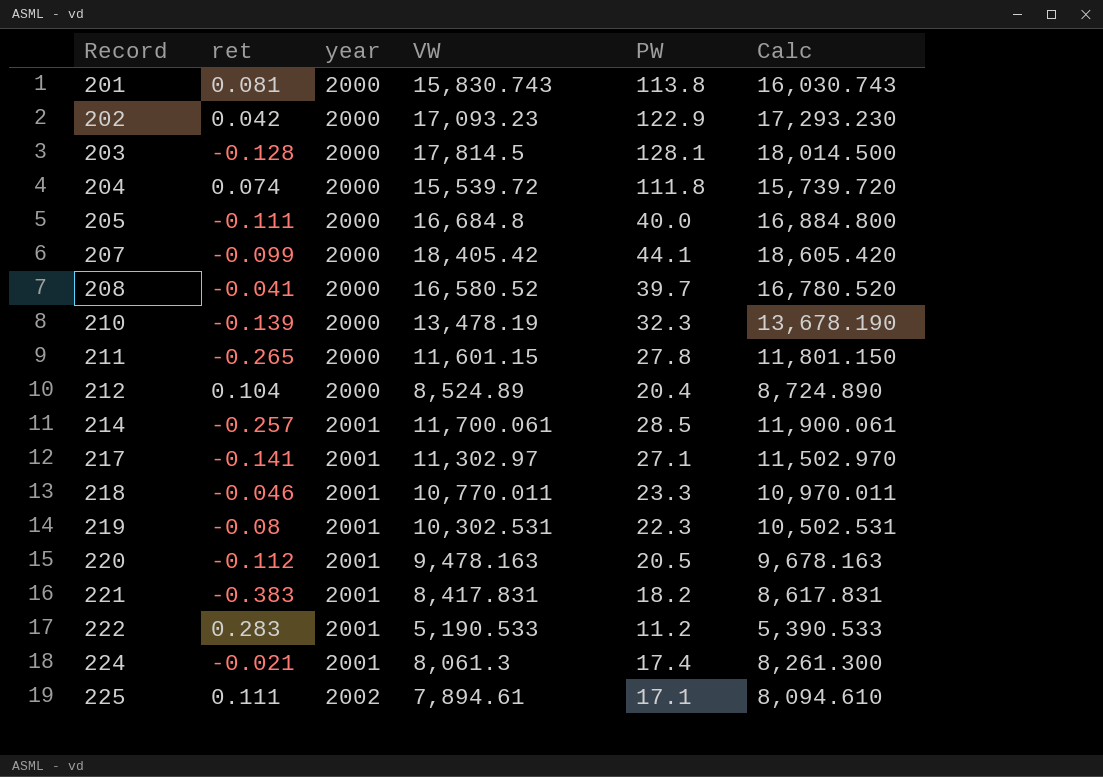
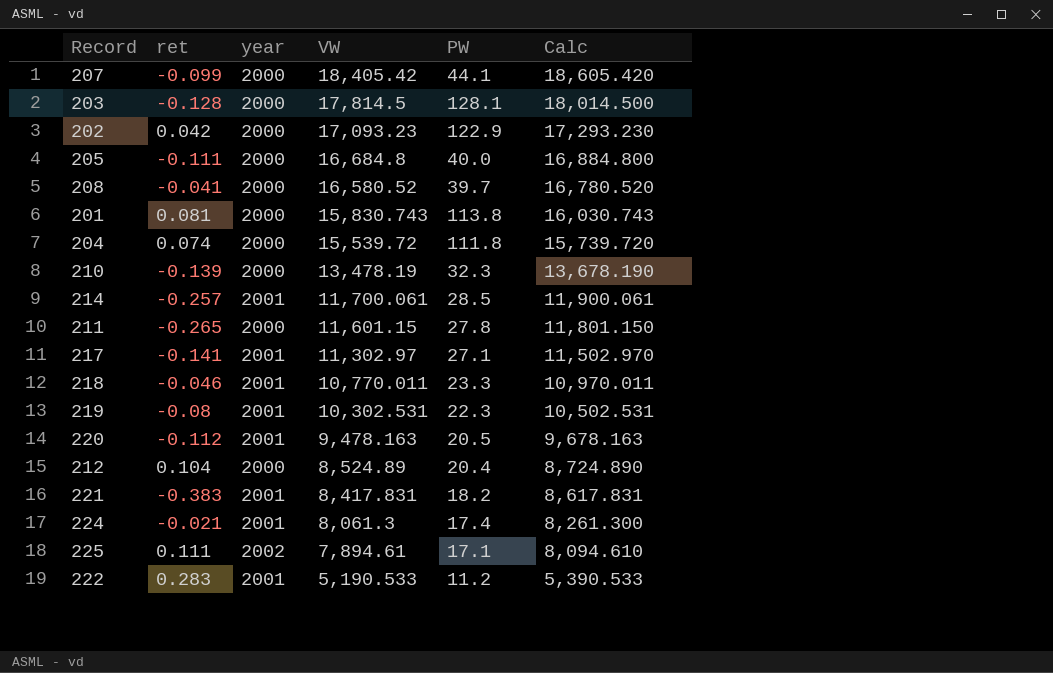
row order: Record ascending -> VW descending

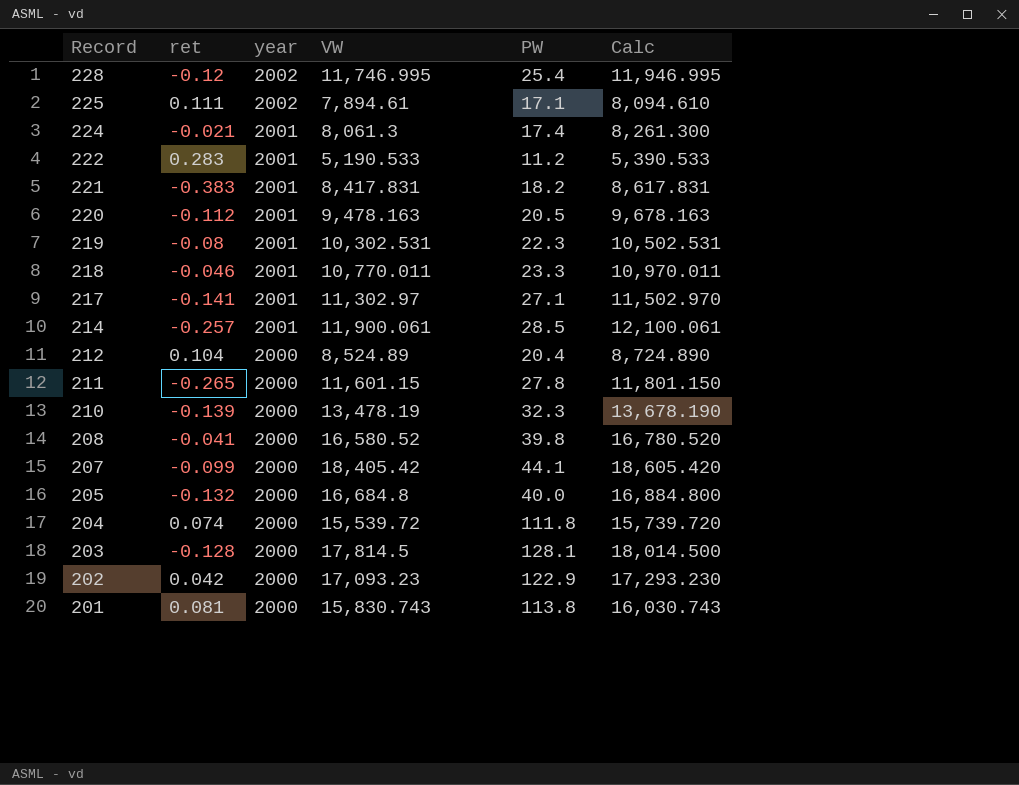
row order: VW descending -> Record descending
row 228: none -> -0.12 | 2002 | 11,746.995 | 25.4 | 11,946.995
214 | VW: 11,700.061 -> 11,900.061
214 | Calc: 11,900.061 -> 12,100.061
208 | PW: 39.7 -> 39.8
205 | ret: -0.111 -> -0.132

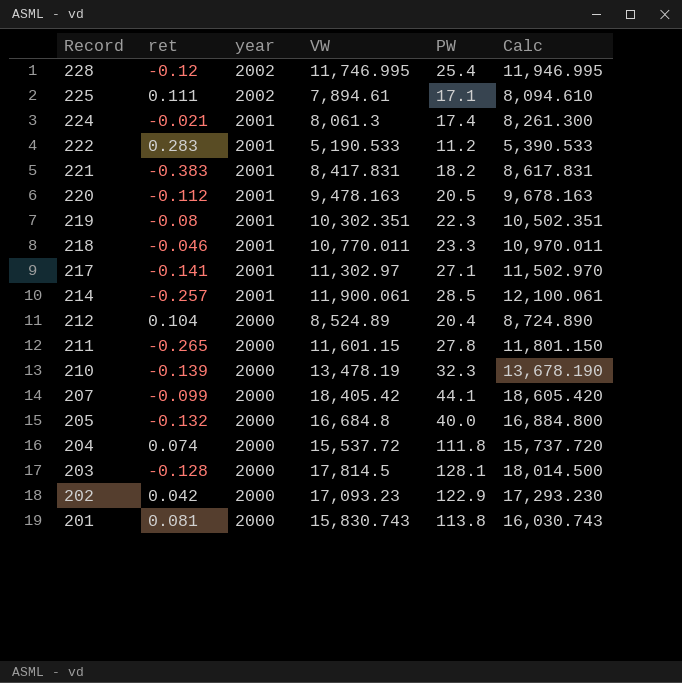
row 208: -0.041 | 2000 | 16,580.52 | 39.8 | 16,780.520 -> none
219 | VW: 10,302.531 -> 10,302.351
219 | Calc: 10,502.531 -> 10,502.351
204 | VW: 15,539.72 -> 15,537.72
204 | Calc: 15,739.720 -> 15,737.720

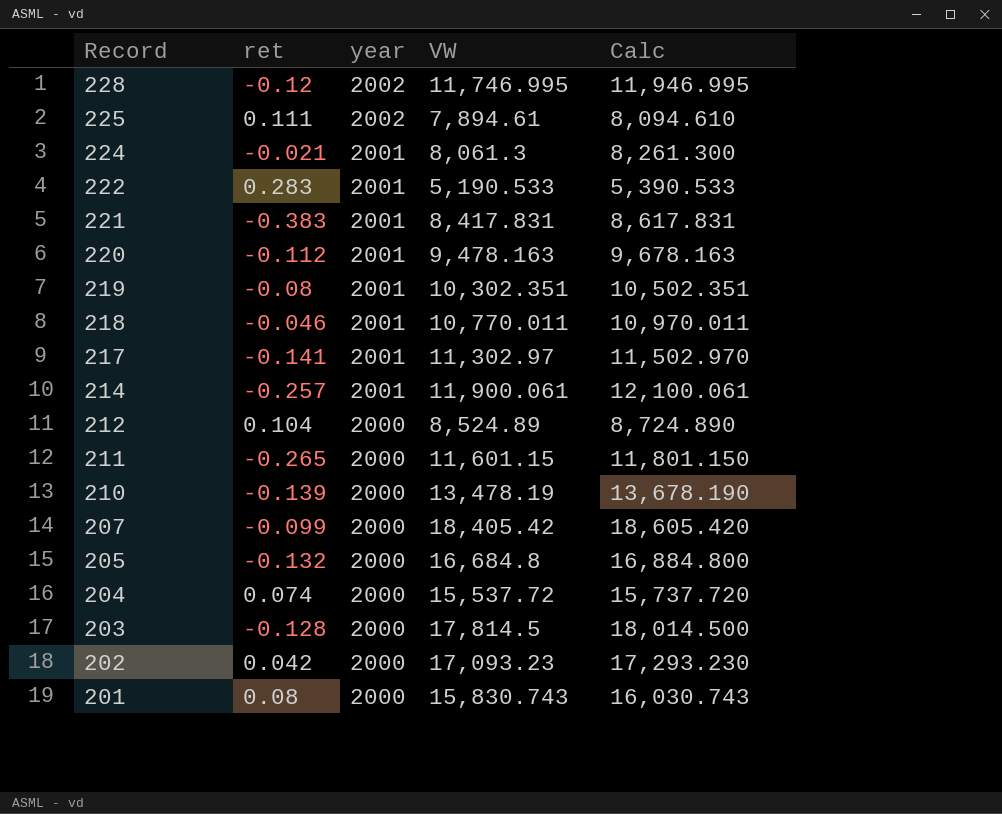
column PW | position: 5 -> none
201 | ret: 0.081 -> 0.08

